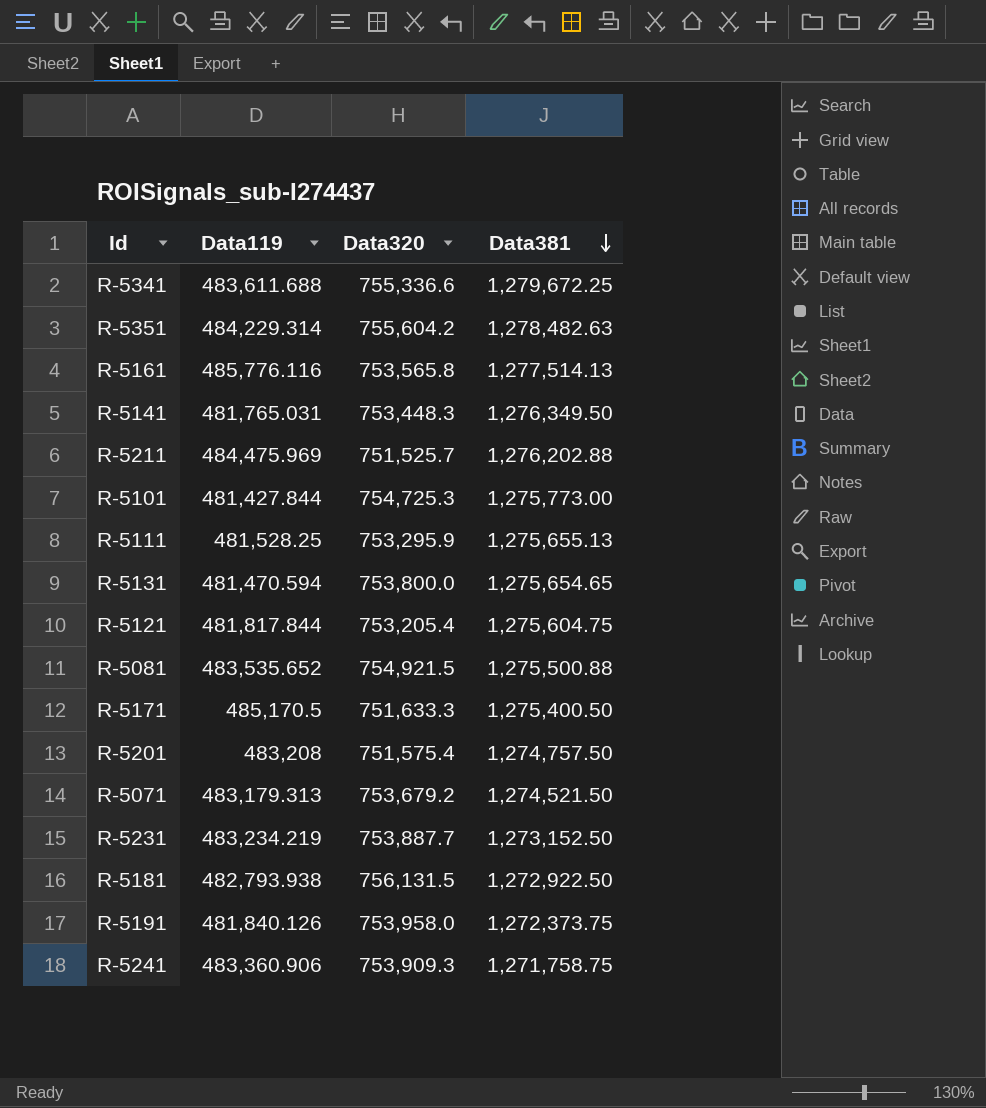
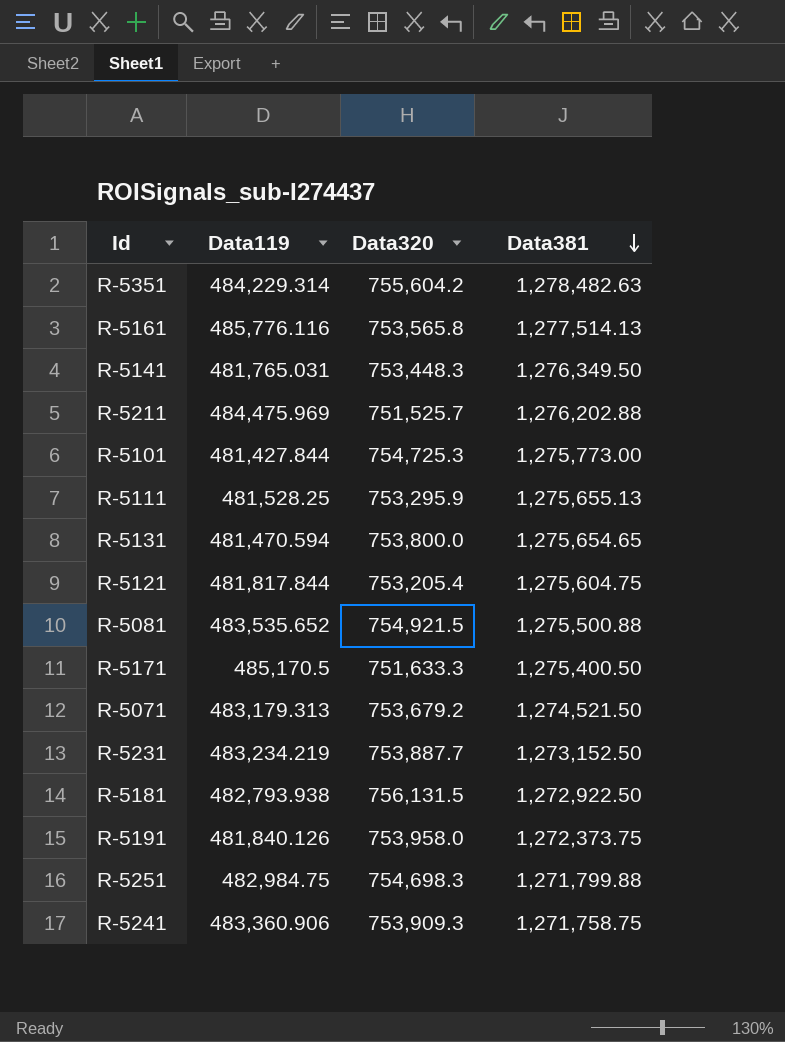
row R-5341: 483,611.688 | 755,336.6 | 1,279,672.25 -> none
row R-5201: 483,208 | 751,575.4 | 1,274,757.50 -> none
row R-5251: none -> 482,984.75 | 754,698.3 | 1,271,799.88

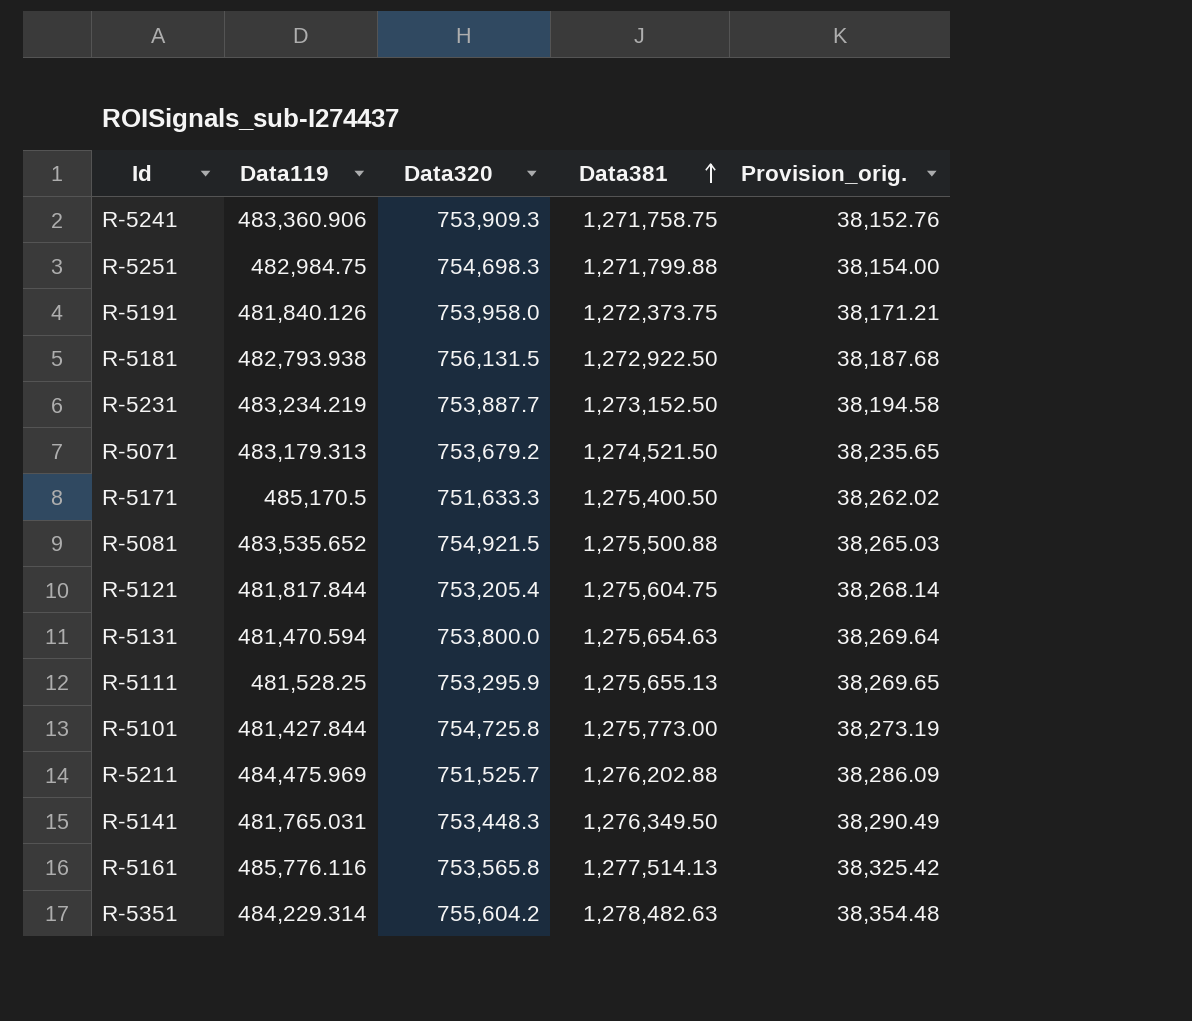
row order: Data381 descending -> Data381 ascending
column Provision_orig. | formula: none -> [Data381] * 0.03
R-5131 | Data381: 1,275,654.65 -> 1,275,654.63
R-5101 | Data320: 754,725.3 -> 754,725.8

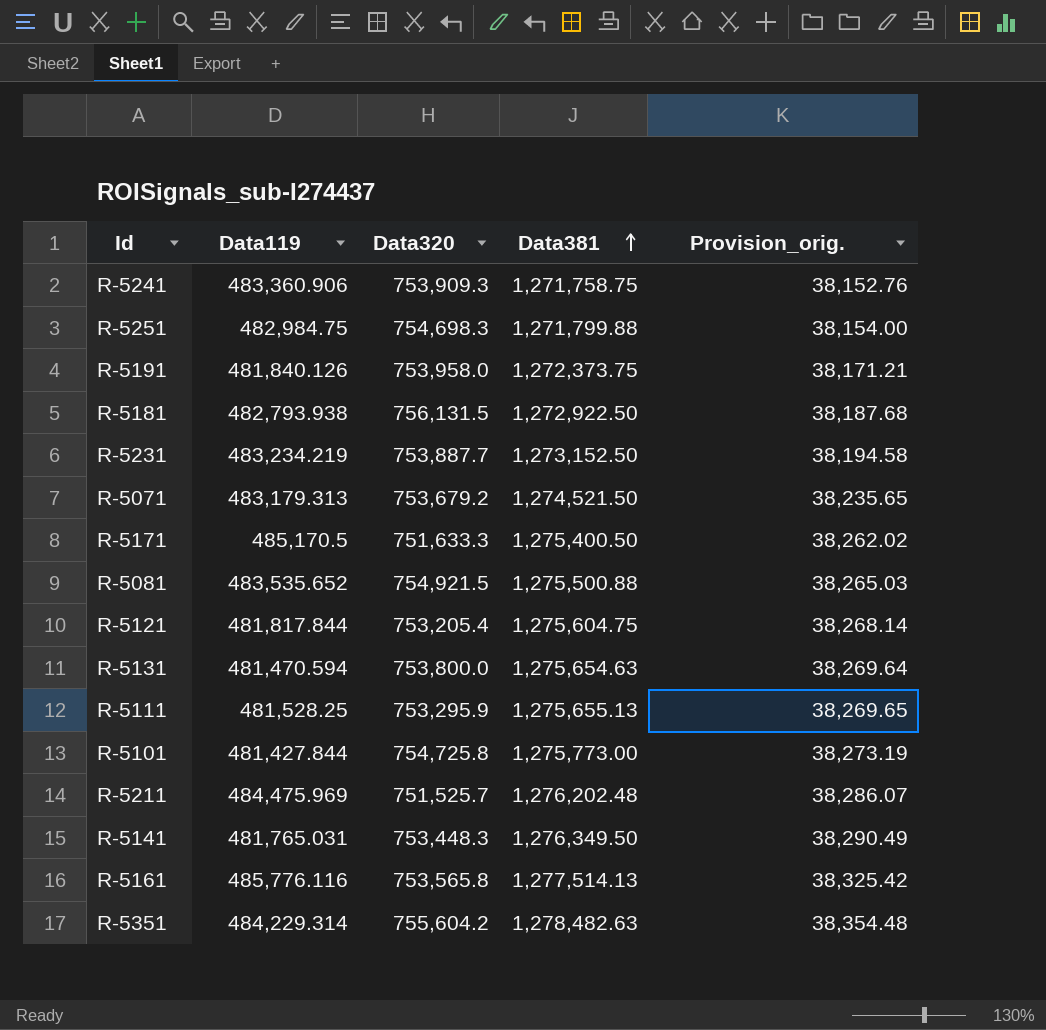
R-5211 | Data381: 1,276,202.88 -> 1,276,202.48
R-5211 | Provision_orig.: 38,286.09 -> 38,286.07

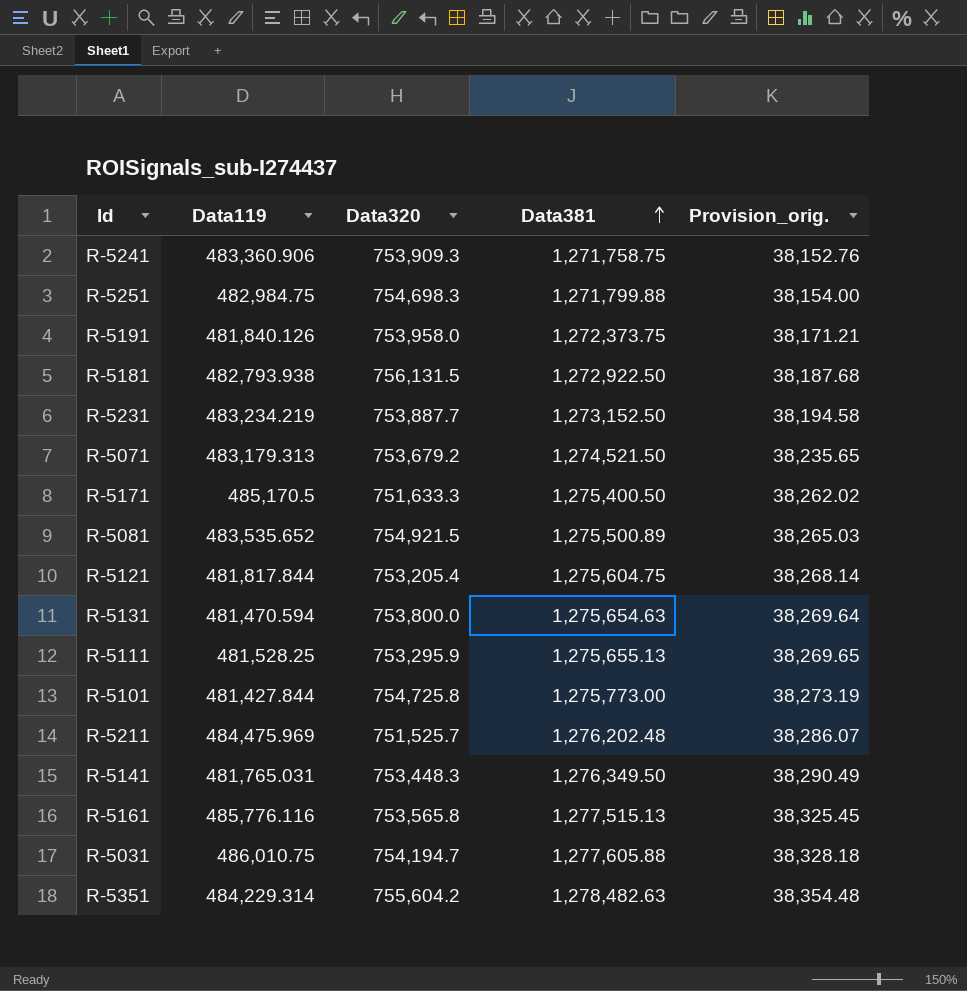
R-5081 | Data381: 1,275,500.88 -> 1,275,500.89
R-5161 | Data381: 1,277,514.13 -> 1,277,515.13
R-5161 | Provision_orig.: 38,325.42 -> 38,325.45
row R-5031: none -> 486,010.75 | 754,194.7 | 1,277,605.88 | 38,328.18

